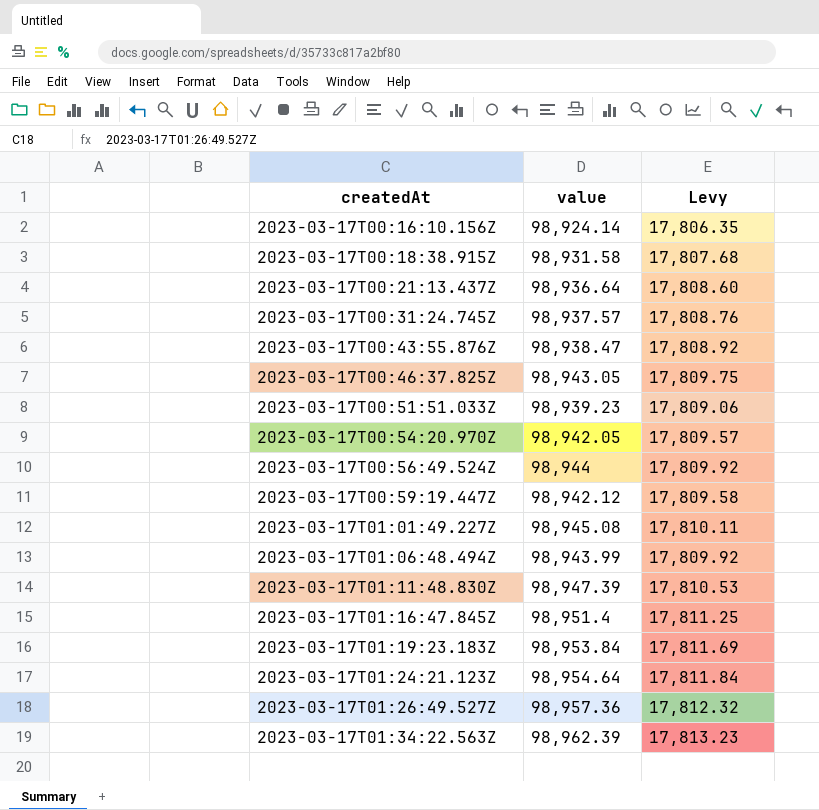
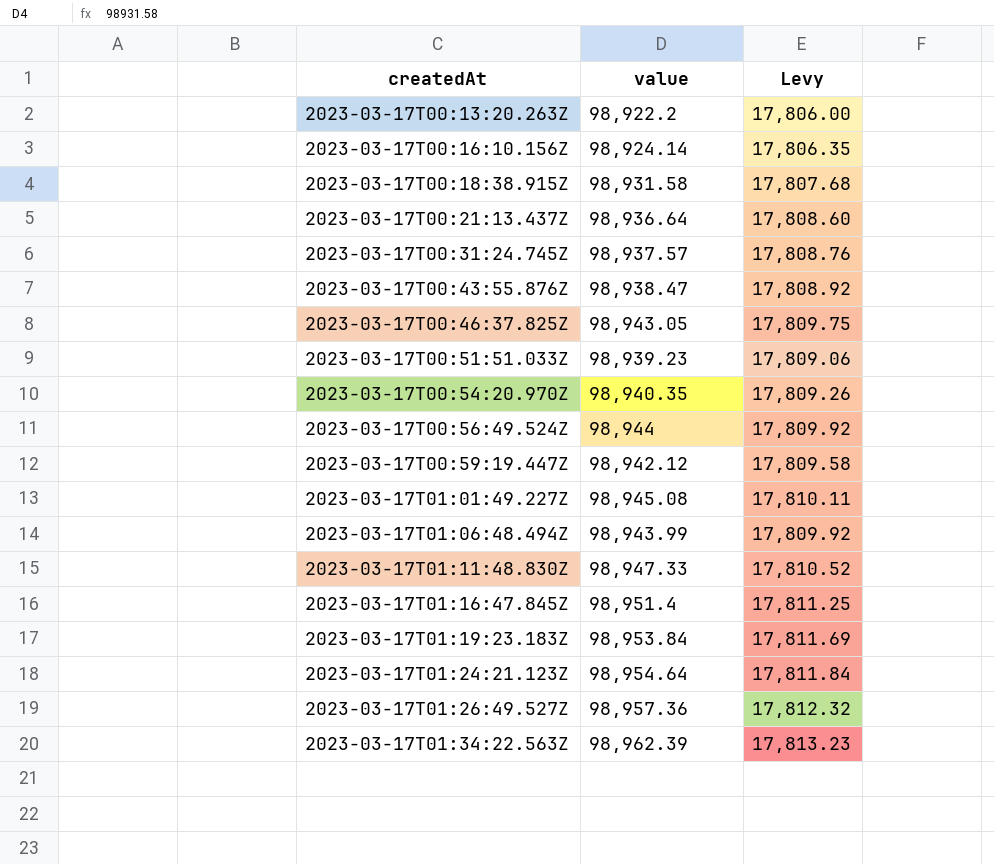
row 2023-03-17T00:13:20.263Z: none -> 98,922.2 | 17,806.00
2023-03-17T00:54:20.970Z | value: 98,942.05 -> 98,940.35
2023-03-17T00:54:20.970Z | Levy: 17,809.57 -> 17,809.26
2023-03-17T01:11:48.830Z | value: 98,947.39 -> 98,947.33
2023-03-17T01:11:48.830Z | Levy: 17,810.53 -> 17,810.52

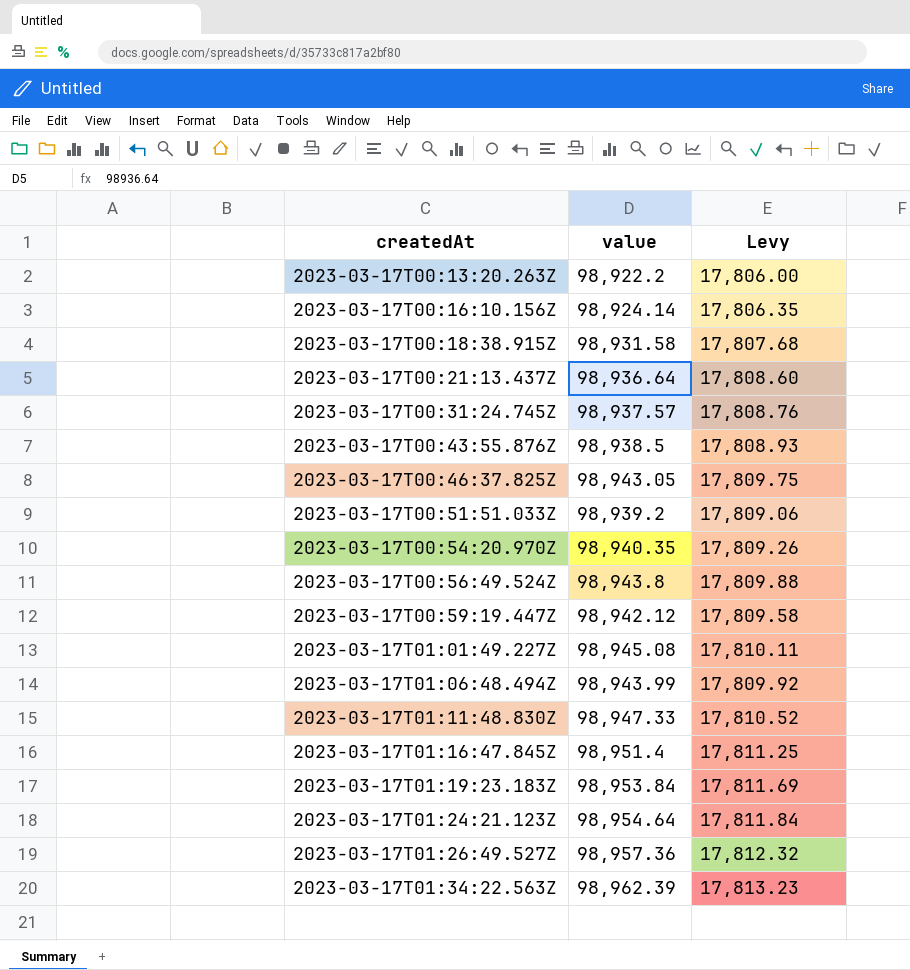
2023-03-17T00:43:55.876Z | value: 98,938.47 -> 98,938.5
2023-03-17T00:43:55.876Z | Levy: 17,808.92 -> 17,808.93
2023-03-17T00:51:51.033Z | value: 98,939.23 -> 98,939.2
2023-03-17T00:56:49.524Z | value: 98,944 -> 98,943.8
2023-03-17T00:56:49.524Z | Levy: 17,809.92 -> 17,809.88

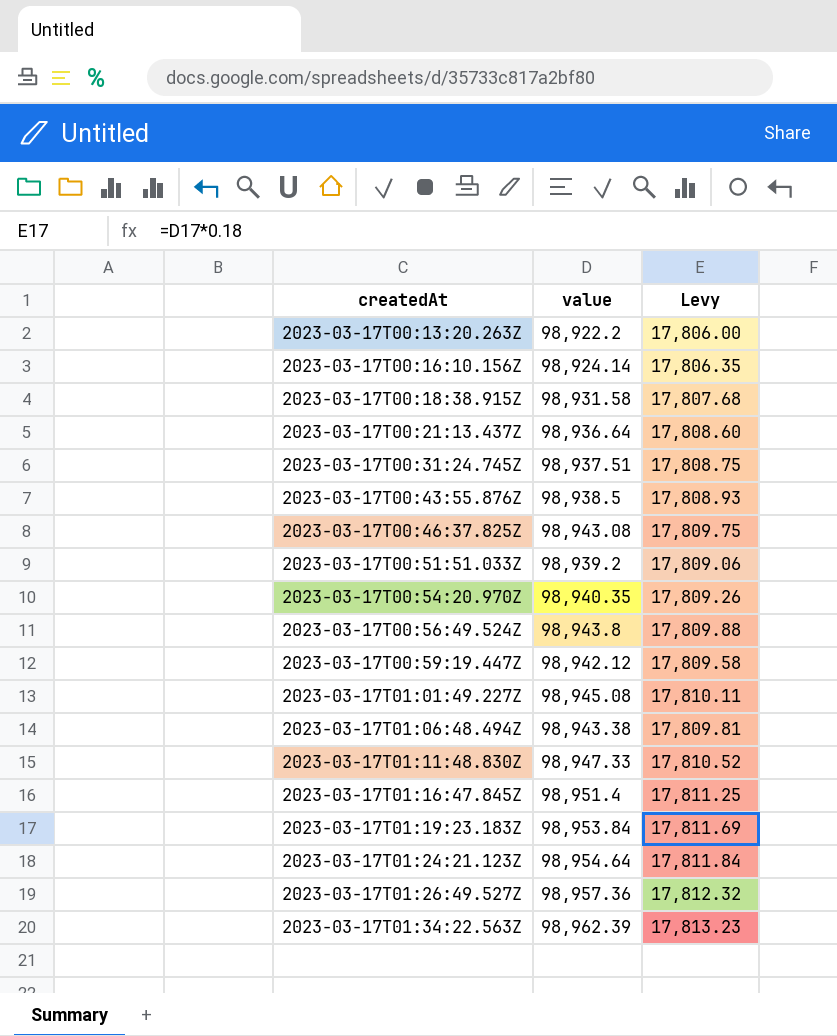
2023-03-17T00:31:24.745Z | value: 98,937.57 -> 98,937.51
2023-03-17T00:31:24.745Z | Levy: 17,808.76 -> 17,808.75
2023-03-17T00:46:37.825Z | value: 98,943.05 -> 98,943.08
2023-03-17T01:06:48.494Z | value: 98,943.99 -> 98,943.38
2023-03-17T01:06:48.494Z | Levy: 17,809.92 -> 17,809.81

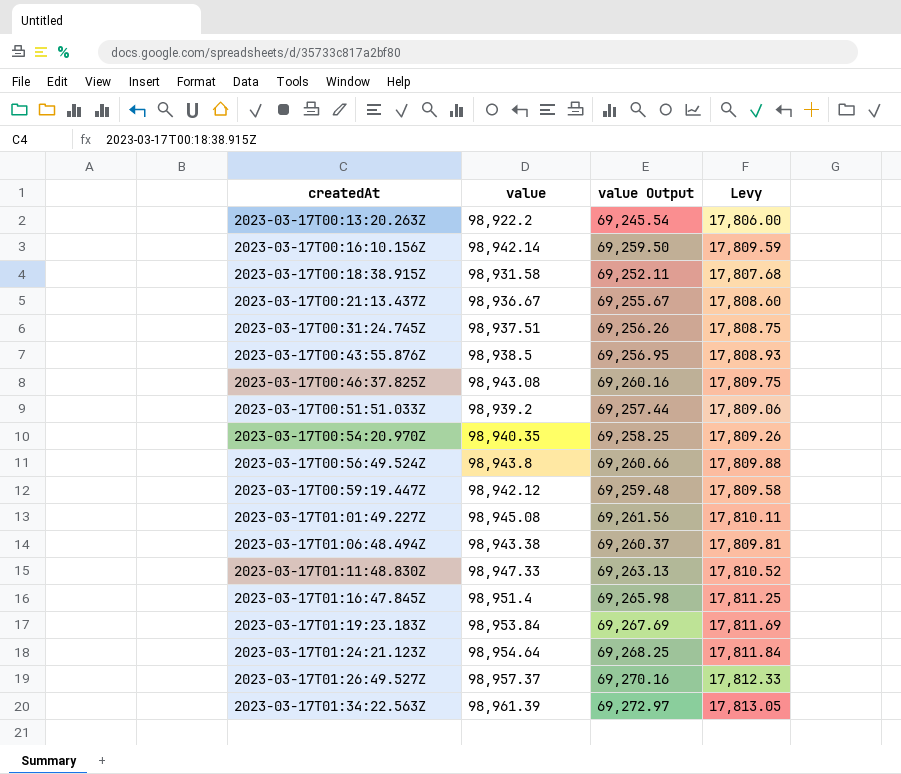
column value Output | formula: none -> [value] * 0.7
2023-03-17T00:16:10.156Z | value: 98,924.14 -> 98,942.14
2023-03-17T00:16:10.156Z | Levy: 17,806.35 -> 17,809.59
2023-03-17T00:21:13.437Z | value: 98,936.64 -> 98,936.67
2023-03-17T01:26:49.527Z | value: 98,957.36 -> 98,957.37
2023-03-17T01:26:49.527Z | Levy: 17,812.32 -> 17,812.33
2023-03-17T01:34:22.563Z | value: 98,962.39 -> 98,961.39
2023-03-17T01:34:22.563Z | Levy: 17,813.23 -> 17,813.05

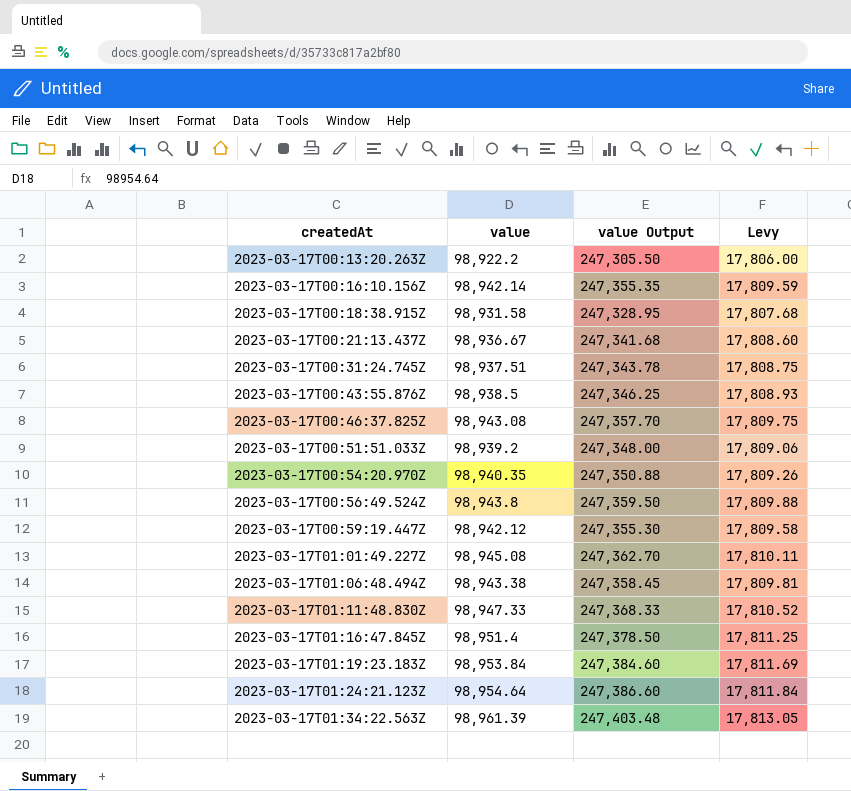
column value Output | formula: [value] * 0.7 -> [value] * 2.5
row 2023-03-17T01:26:49.527Z: 98,957.37 | 69,270.16 | 17,812.33 -> none

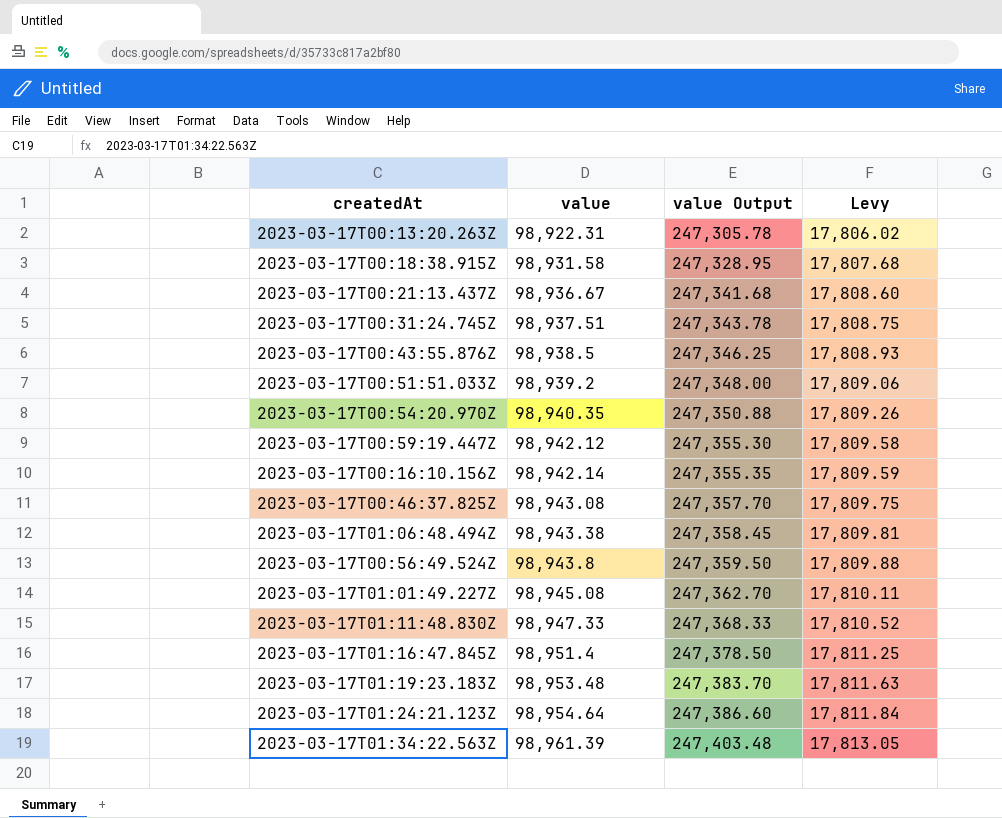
row order: createdAt ascending -> value ascending
2023-03-17T00:13:20.263Z | value: 98,922.2 -> 98,922.31
2023-03-17T00:13:20.263Z | value Output: 247,305.50 -> 247,305.78
2023-03-17T00:13:20.263Z | Levy: 17,806.00 -> 17,806.02
2023-03-17T01:19:23.183Z | value: 98,953.84 -> 98,953.48
2023-03-17T01:19:23.183Z | value Output: 247,384.60 -> 247,383.70
2023-03-17T01:19:23.183Z | Levy: 17,811.69 -> 17,811.63

